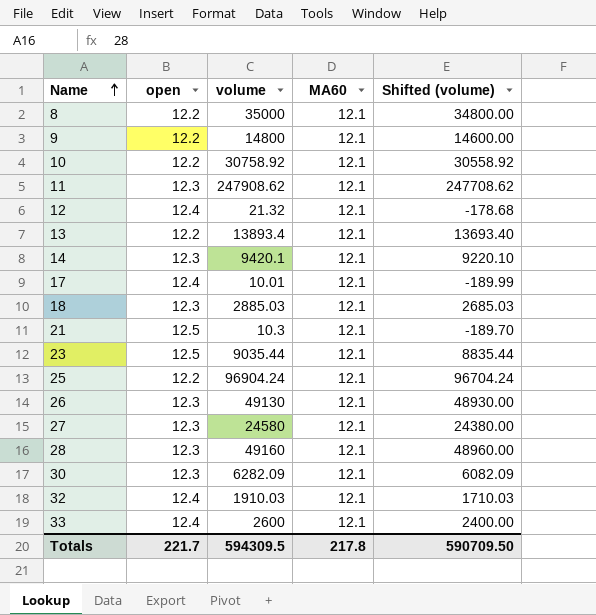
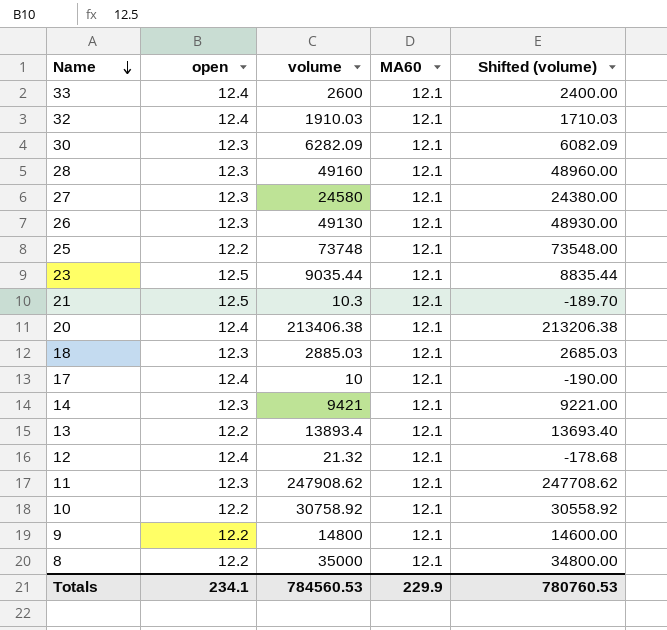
row order: Name ascending -> Name descending
25 | volume: 96904.24 -> 73748
25 | Shifted (volume): 96704.24 -> 73548.00
row 20: none -> 12.4 | 213406.38 | 12.1 | 213206.38
17 | volume: 10.01 -> 10
17 | Shifted (volume): -189.99 -> -190.00
14 | volume: 9420.1 -> 9421
14 | Shifted (volume): 9220.10 -> 9221.00
Totals | open: 221.7 -> 234.1
Totals | volume: 594309.5 -> 784560.53
Totals | MA60: 217.8 -> 229.9
Totals | Shifted (volume): 590709.50 -> 780760.53

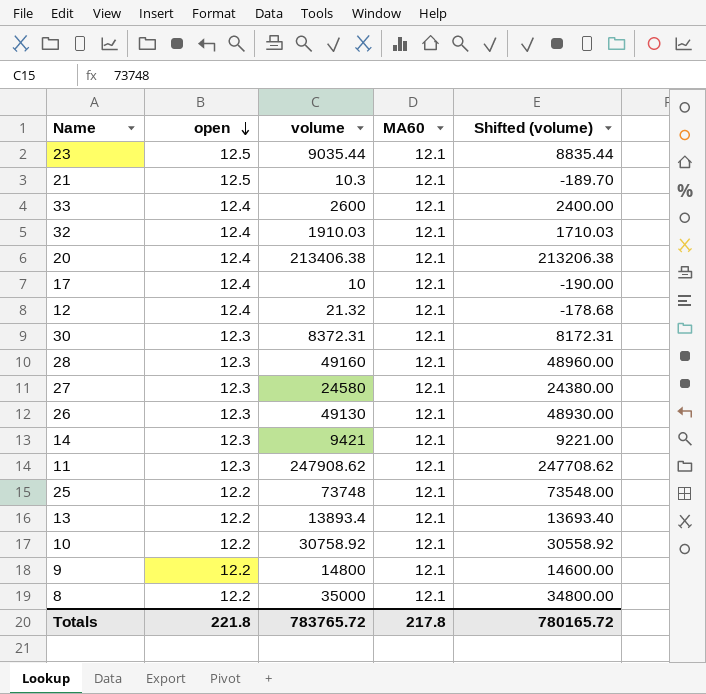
row order: Name descending -> open descending
row 18: 12.3 | 2885.03 | 12.1 | 2685.03 -> none
30 | volume: 6282.09 -> 8372.31
30 | Shifted (volume): 6082.09 -> 8172.31
Totals | open: 234.1 -> 221.8
Totals | volume: 784560.53 -> 783765.72
Totals | MA60: 229.9 -> 217.8
Totals | Shifted (volume): 780760.53 -> 780165.72

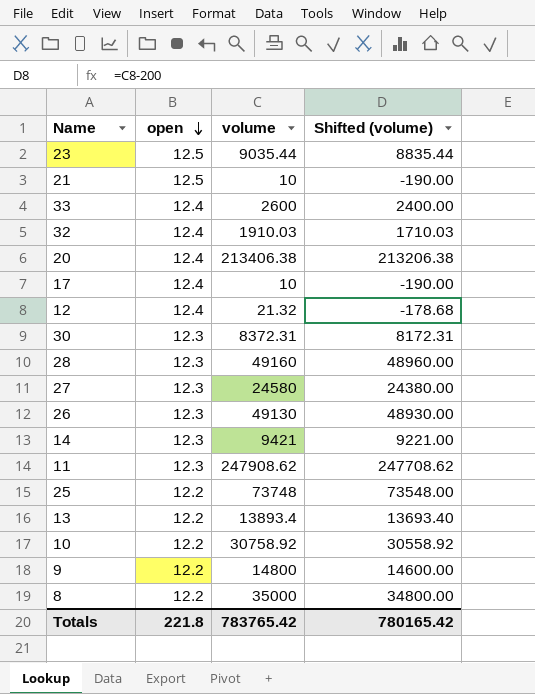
column MA60 | position: 4 -> none
21 | volume: 10.3 -> 10
21 | Shifted (volume): -189.70 -> -190.00
Totals | volume: 783765.72 -> 783765.42
Totals | Shifted (volume): 780165.72 -> 780165.42

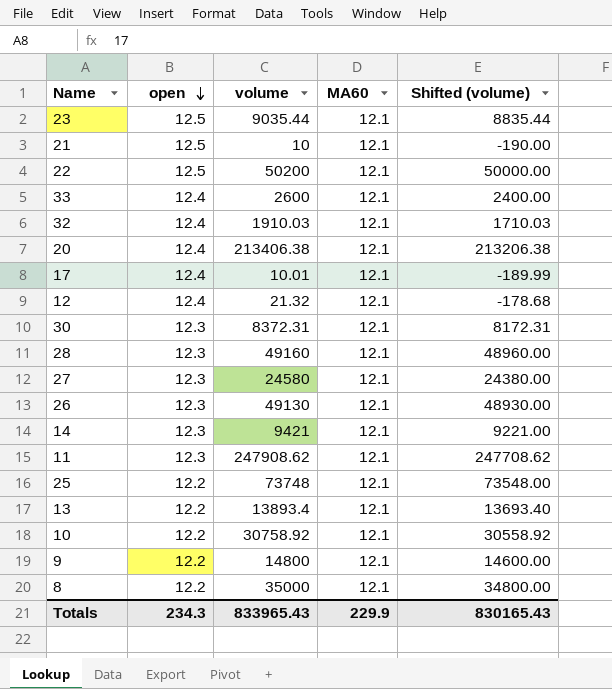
column MA60 | position: none -> 4
row 22: none -> 12.5 | 50200 | 12.1 | 50000.00
17 | volume: 10 -> 10.01
17 | Shifted (volume): -190.00 -> -189.99
Totals | open: 221.8 -> 234.3
Totals | volume: 783765.42 -> 833965.43
Totals | Shifted (volume): 780165.42 -> 830165.43

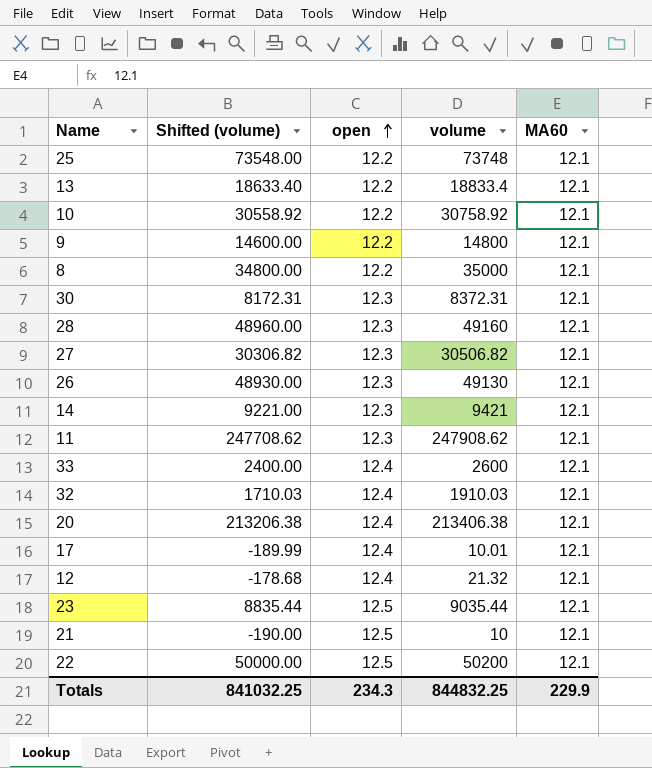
row order: open descending -> open ascending
column Shifted (volume) | position: 5 -> 2
13 | Shifted (volume): 13693.40 -> 18633.40
13 | volume: 13893.4 -> 18833.4
27 | Shifted (volume): 24380.00 -> 30306.82
27 | volume: 24580 -> 30506.82
Totals | Shifted (volume): 830165.43 -> 841032.25
Totals | volume: 833965.43 -> 844832.25

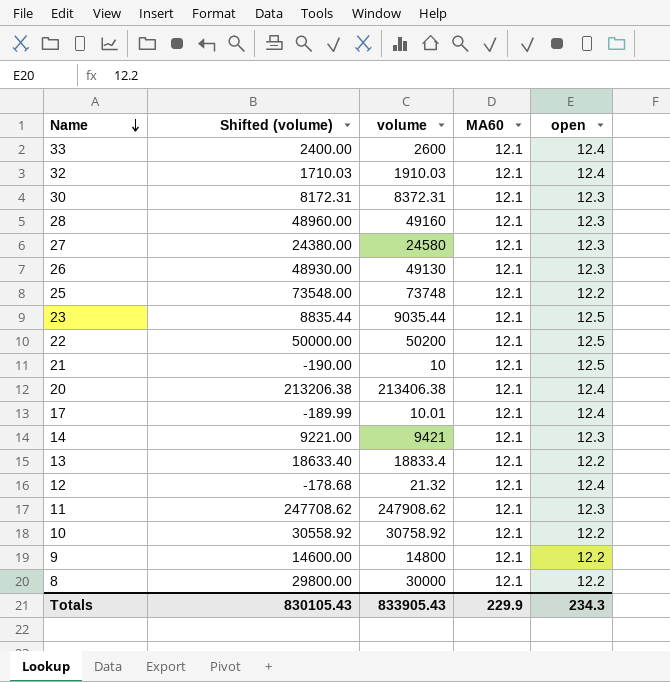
row order: open ascending -> Name descending
column open | position: 3 -> 5
27 | Shifted (volume): 30306.82 -> 24380.00
27 | volume: 30506.82 -> 24580
8 | Shifted (volume): 34800.00 -> 29800.00
8 | volume: 35000 -> 30000
Totals | Shifted (volume): 841032.25 -> 830105.43
Totals | volume: 844832.25 -> 833905.43

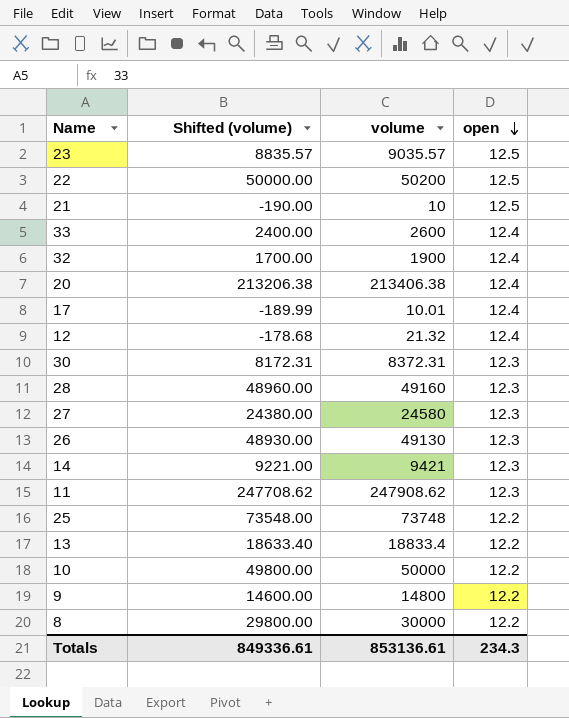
row order: Name descending -> open descending
column MA60 | position: 4 -> none
23 | Shifted (volume): 8835.44 -> 8835.57
23 | volume: 9035.44 -> 9035.57
32 | Shifted (volume): 1710.03 -> 1700.00
32 | volume: 1910.03 -> 1900
10 | Shifted (volume): 30558.92 -> 49800.00
10 | volume: 30758.92 -> 50000
Totals | Shifted (volume): 830105.43 -> 849336.61
Totals | volume: 833905.43 -> 853136.61

